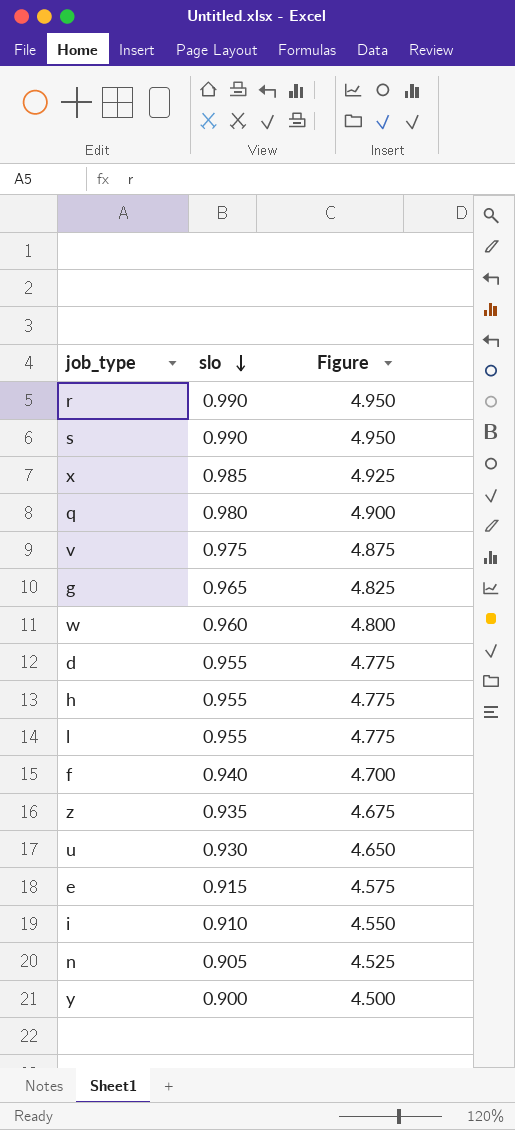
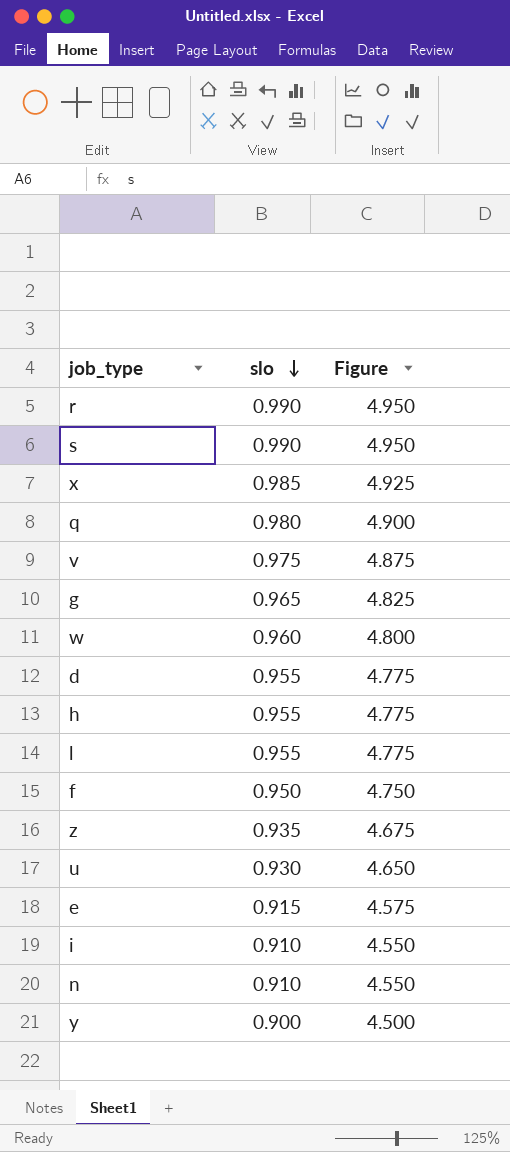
f | slo: 0.940 -> 0.950
f | Figure: 4.700 -> 4.750
n | slo: 0.905 -> 0.910
n | Figure: 4.525 -> 4.550

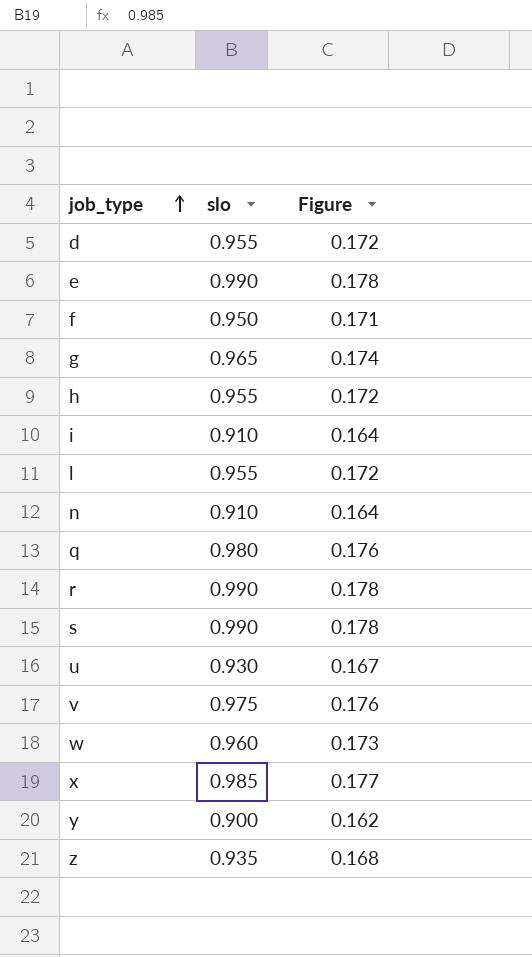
row order: slo descending -> job_type ascending
column Figure | formula: [slo] * 5 -> [slo] * 0.18
e | slo: 0.915 -> 0.990

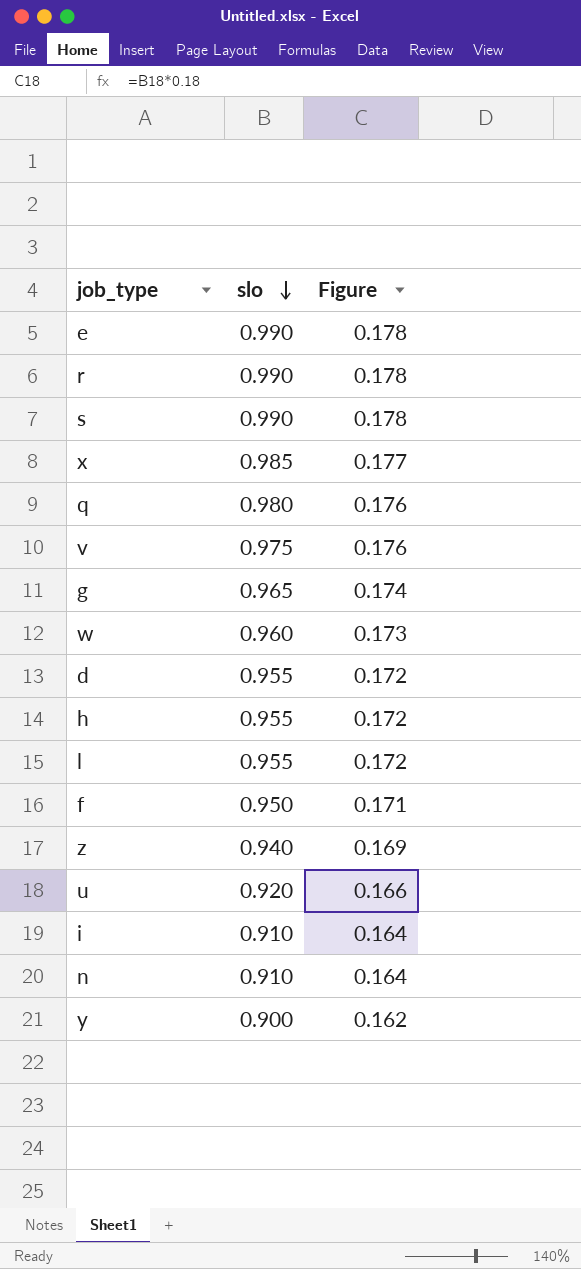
row order: job_type ascending -> slo descending
z | slo: 0.935 -> 0.940
z | Figure: 0.168 -> 0.169
u | slo: 0.930 -> 0.920
u | Figure: 0.167 -> 0.166

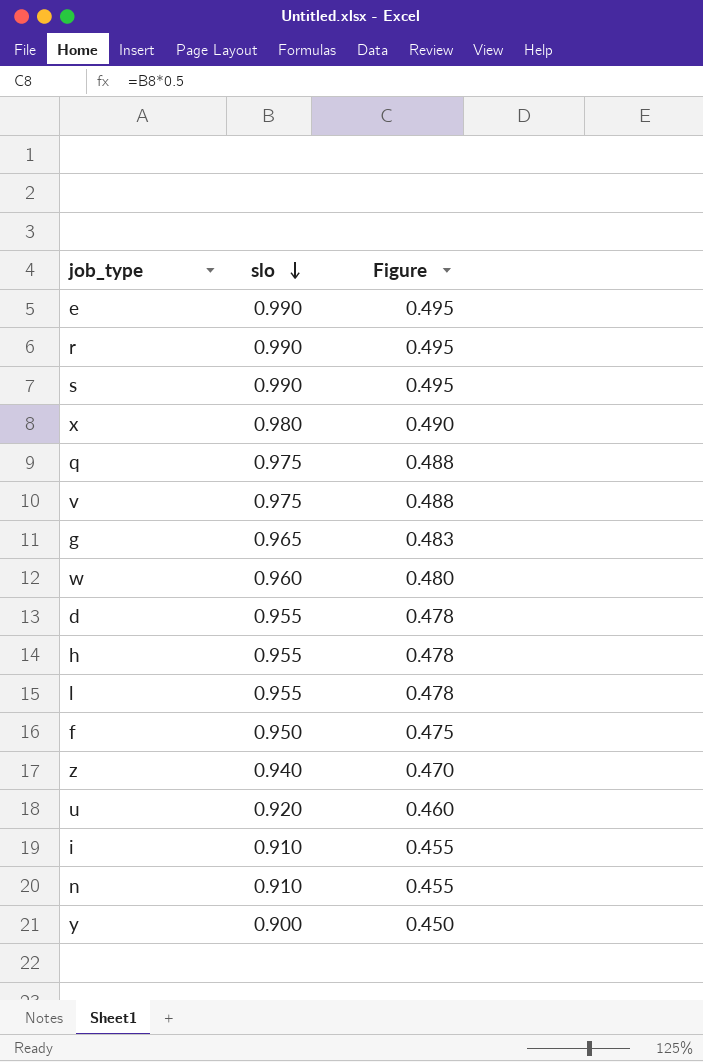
column Figure | formula: [slo] * 0.18 -> [slo] * 0.5
x | slo: 0.985 -> 0.980
q | slo: 0.980 -> 0.975

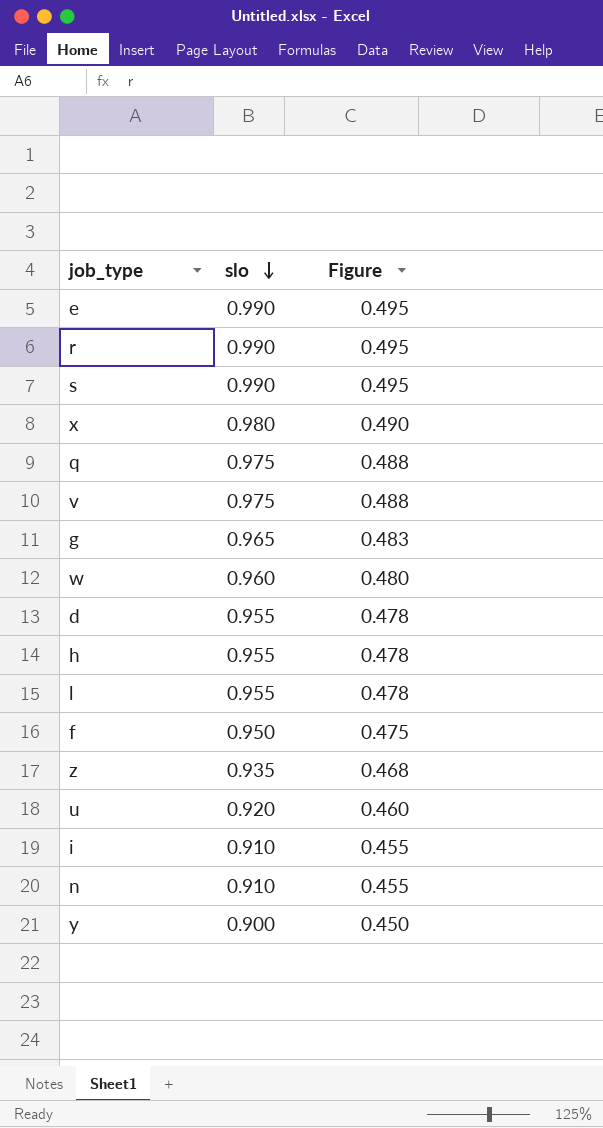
z | slo: 0.940 -> 0.935
z | Figure: 0.470 -> 0.468

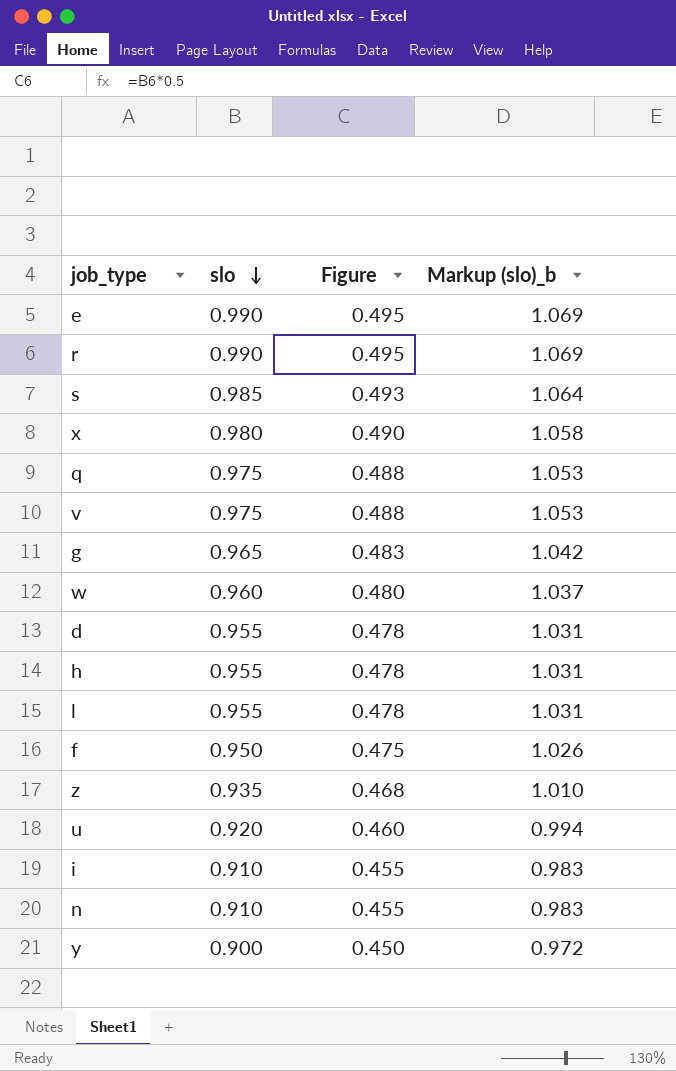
column Markup (slo)_b | formula: none -> [slo] * 1.08
s | slo: 0.990 -> 0.985
s | Figure: 0.495 -> 0.493

